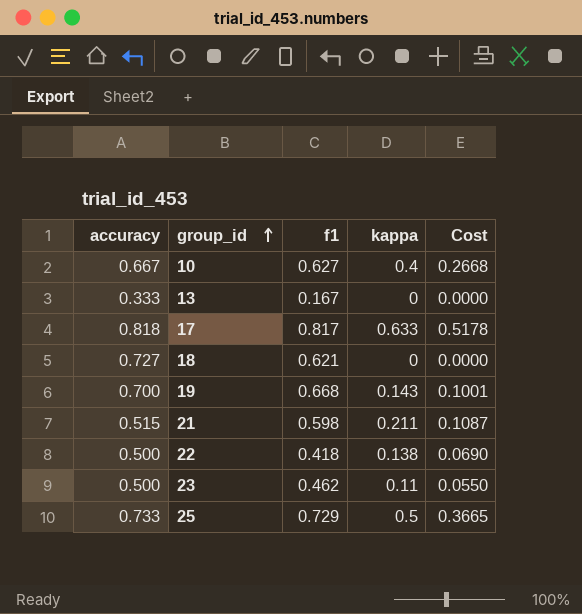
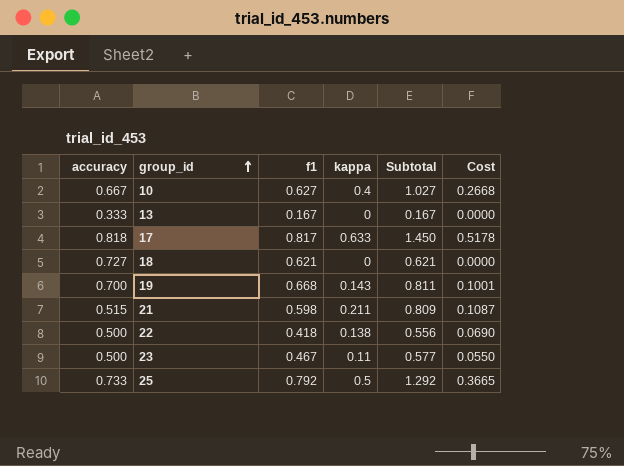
column Subtotal | formula: none -> [f1] + [kappa]
23 | f1: 0.462 -> 0.467
25 | f1: 0.729 -> 0.792

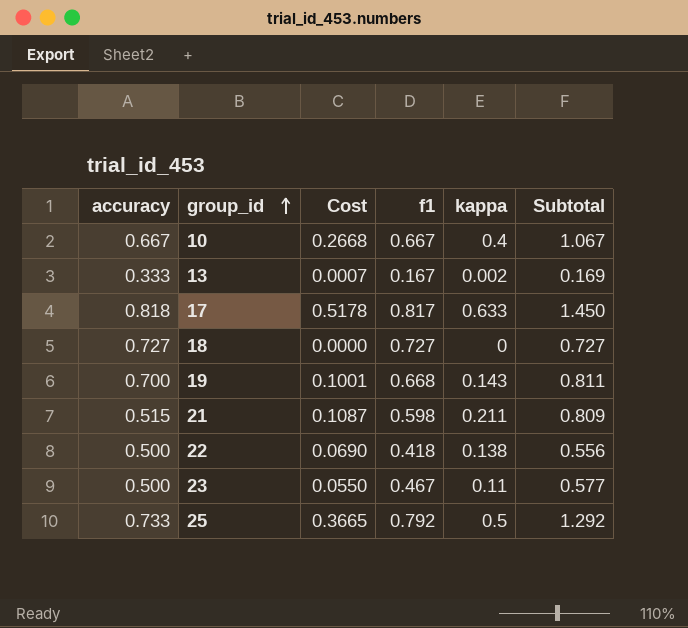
column Cost | position: 6 -> 3
10 | f1: 0.627 -> 0.667
10 | Subtotal: 1.027 -> 1.067
13 | Cost: 0.0000 -> 0.0007
13 | kappa: 0 -> 0.002
13 | Subtotal: 0.167 -> 0.169
18 | f1: 0.621 -> 0.727
18 | Subtotal: 0.621 -> 0.727

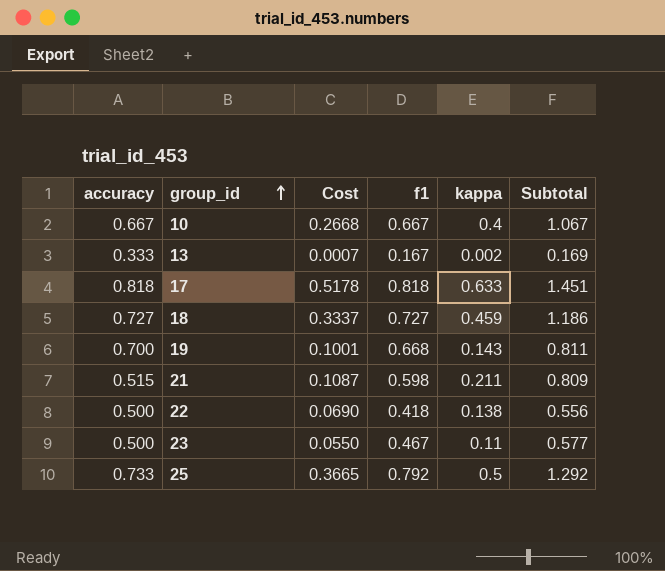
17 | f1: 0.817 -> 0.818
17 | Subtotal: 1.450 -> 1.451
18 | Cost: 0.0000 -> 0.3337
18 | kappa: 0 -> 0.459
18 | Subtotal: 0.727 -> 1.186

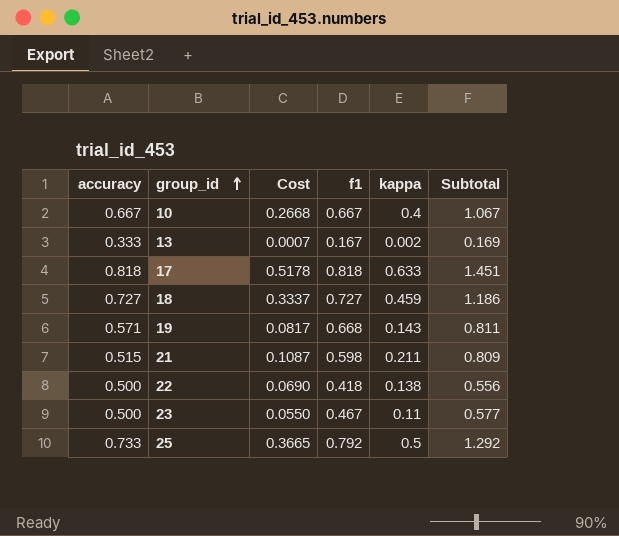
19 | accuracy: 0.700 -> 0.571
19 | Cost: 0.1001 -> 0.0817

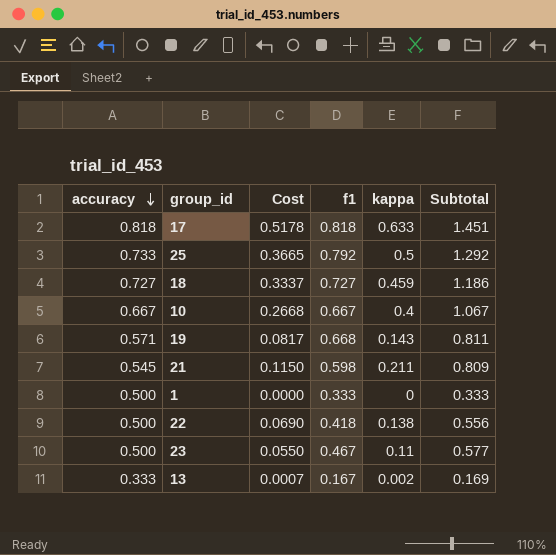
row order: group_id ascending -> accuracy descending
21 | accuracy: 0.515 -> 0.545
21 | Cost: 0.1087 -> 0.1150
row 1: none -> 0.500 | 0.0000 | 0.333 | 0 | 0.333

